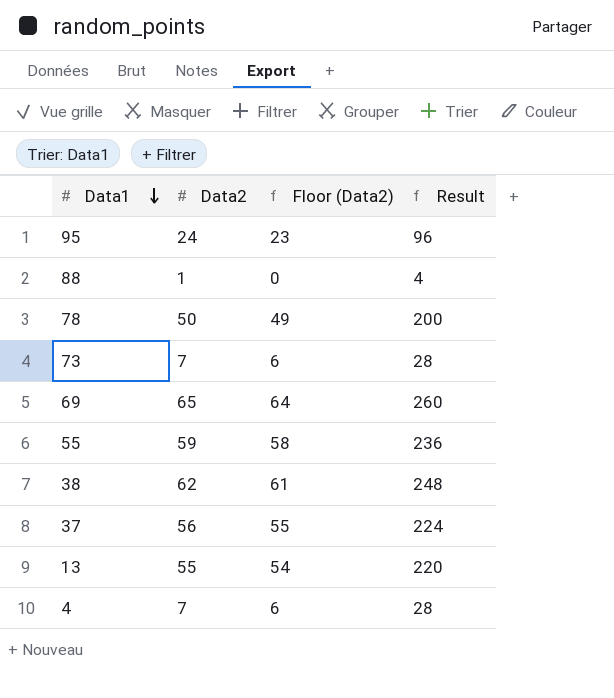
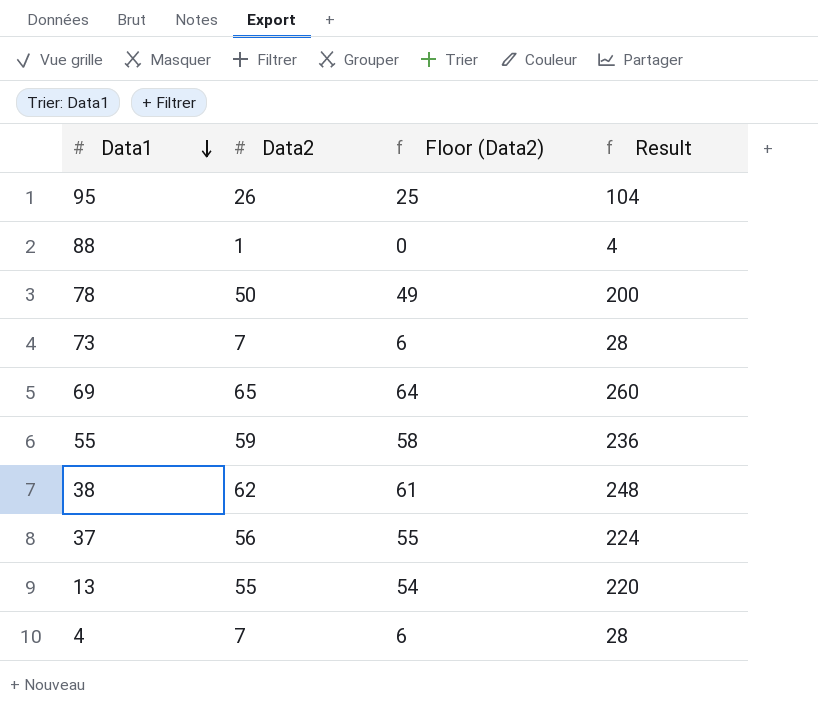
95 | Data2: 24 -> 26
95 | Floor (Data2): 23 -> 25
95 | Result: 96 -> 104

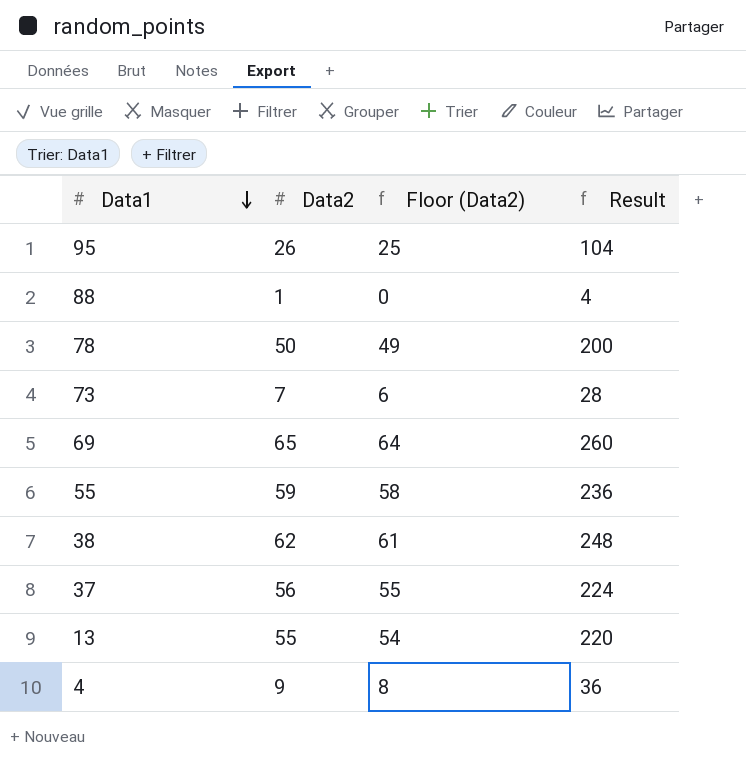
4 | Data2: 7 -> 9
4 | Floor (Data2): 6 -> 8
4 | Result: 28 -> 36

